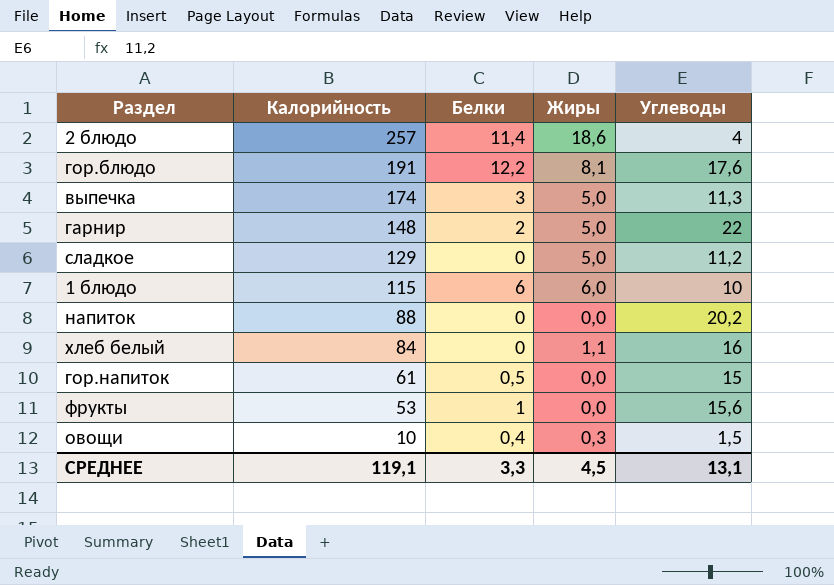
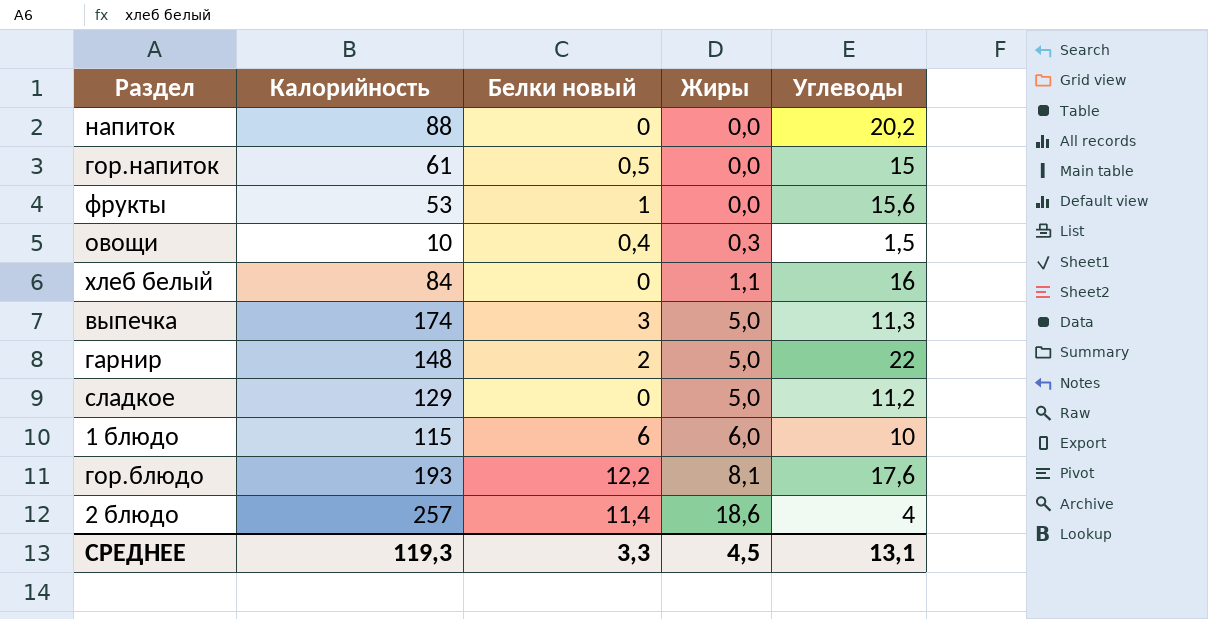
row order: Калорийность descending -> Жиры ascending
column name: Белки -> Белки новый
гор.блюдо | Калорийность: 191 -> 193
СРЕДНЕЕ | Калорийность: 119,1 -> 119,3

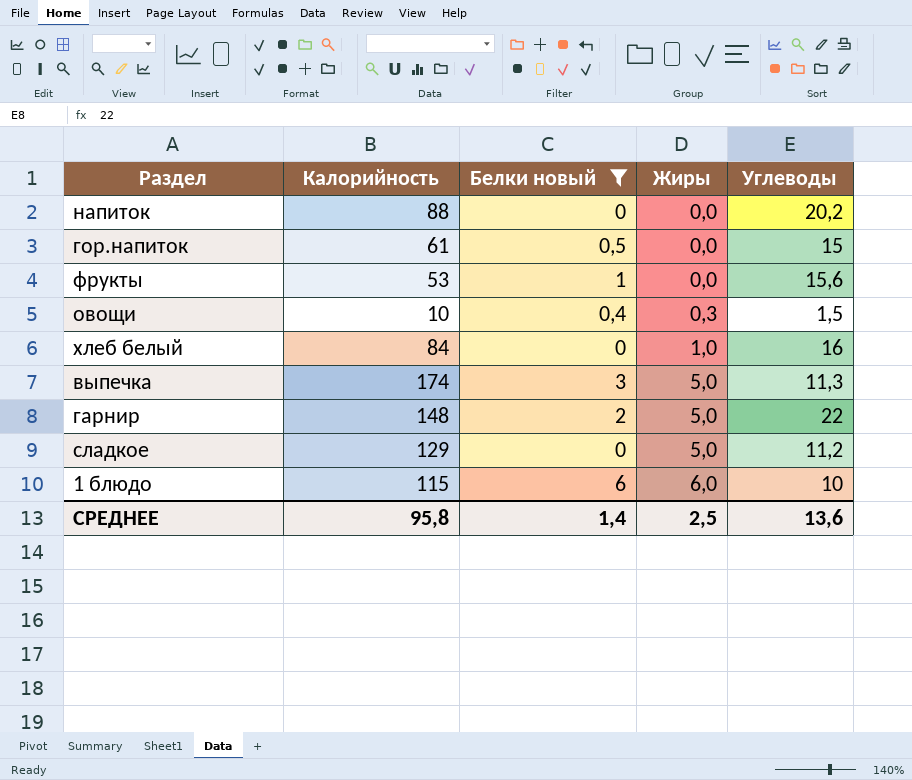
filter: none -> Белки новый <= 6
хлеб белый | Жиры: 1,1 -> 1,0
СРЕДНЕЕ | Калорийность: 119,3 -> 95,8
СРЕДНЕЕ | Белки новый: 3,3 -> 1,4
СРЕДНЕЕ | Жиры: 4,5 -> 2,5
СРЕДНЕЕ | Углеводы: 13,1 -> 13,6

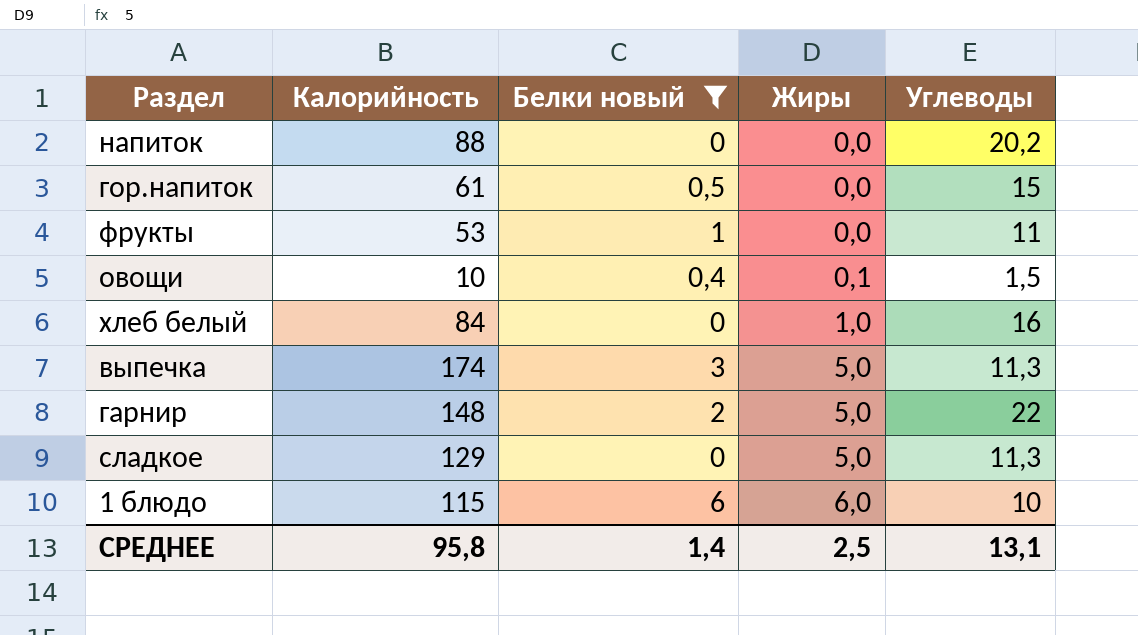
фрукты | Углеводы: 15,6 -> 11
овощи | Жиры: 0,3 -> 0,1
сладкое | Углеводы: 11,2 -> 11,3
СРЕДНЕЕ | Углеводы: 13,6 -> 13,1

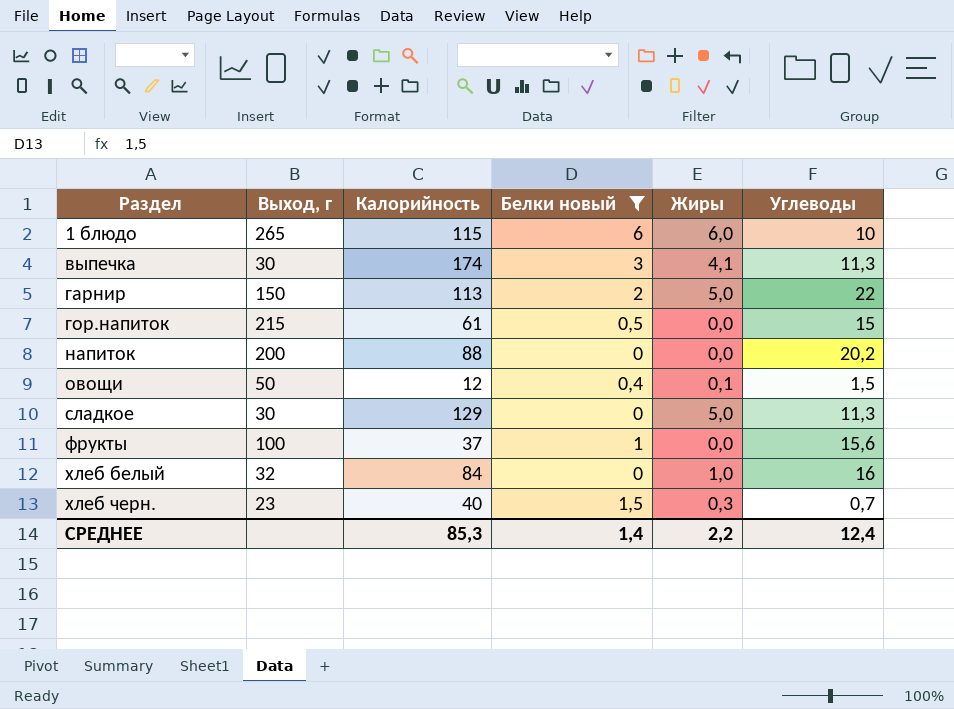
row order: Жиры ascending -> Раздел ascending
column Выход, г | position: none -> 2
выпечка | Жиры: 5,0 -> 4,1
гарнир | Калорийность: 148 -> 113
овощи | Калорийность: 10 -> 12
фрукты | Калорийность: 53 -> 37
фрукты | Углеводы: 11 -> 15,6
row хлеб черн.: none -> 23 | 40 | 1,5 | 0,3 | 0,7
СРЕДНЕЕ | Калорийность: 95,8 -> 85,3
СРЕДНЕЕ | Жиры: 2,5 -> 2,2
СРЕДНЕЕ | Углеводы: 13,1 -> 12,4

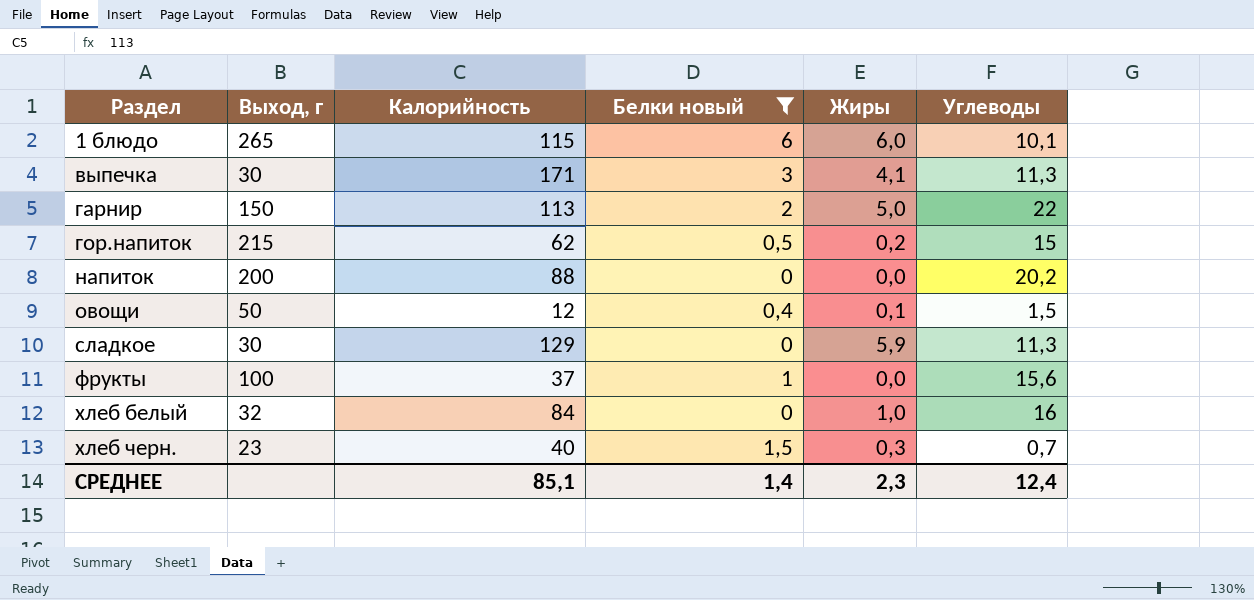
1 блюдо | Углеводы: 10 -> 10,1
выпечка | Калорийность: 174 -> 171
гор.напиток | Калорийность: 61 -> 62
гор.напиток | Жиры: 0,0 -> 0,2
сладкое | Жиры: 5,0 -> 5,9
СРЕДНЕЕ | Калорийность: 85,3 -> 85,1
СРЕДНЕЕ | Жиры: 2,2 -> 2,3

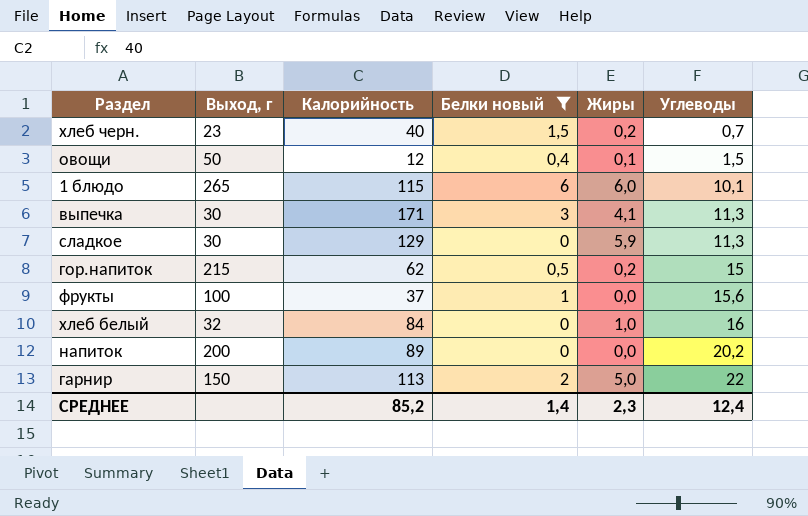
row order: Раздел ascending -> Углеводы ascending
хлеб черн. | Жиры: 0,3 -> 0,2
напиток | Калорийность: 88 -> 89
СРЕДНЕЕ | Калорийность: 85,1 -> 85,2

